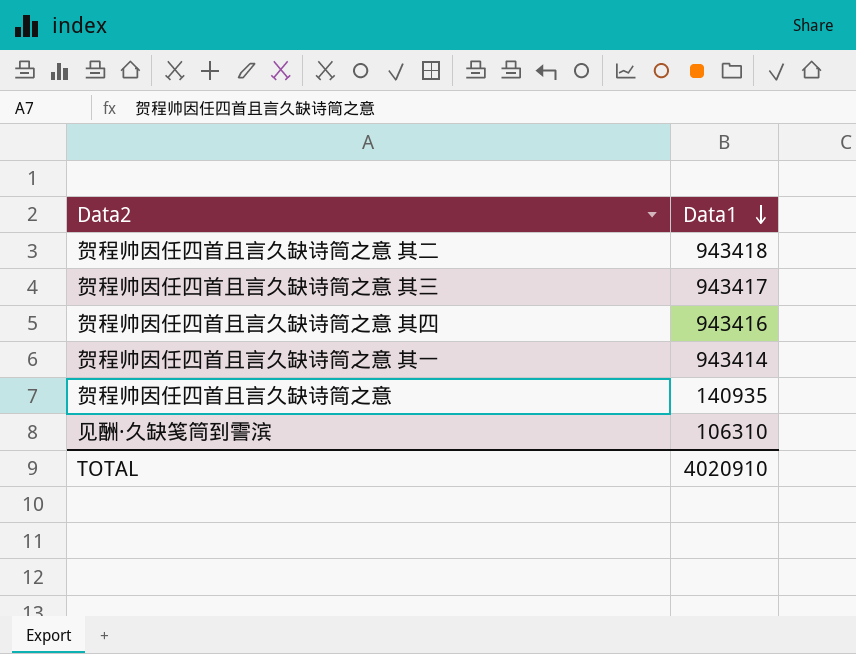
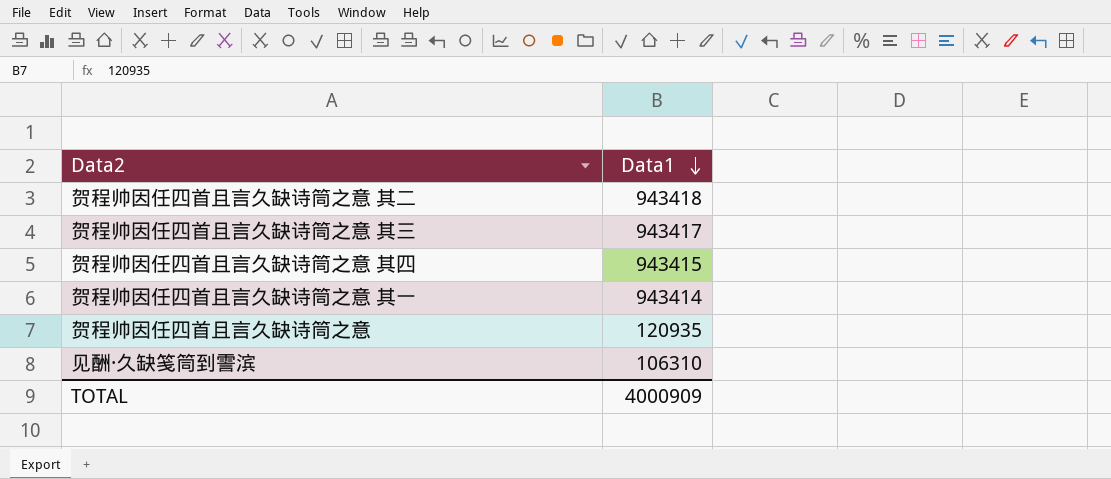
贺程帅因任四首且言久缺诗筒之意 其四 | Data1: 943416 -> 943415
贺程帅因任四首且言久缺诗筒之意 | Data1: 140935 -> 120935
TOTAL | Data1: 4020910 -> 4000909

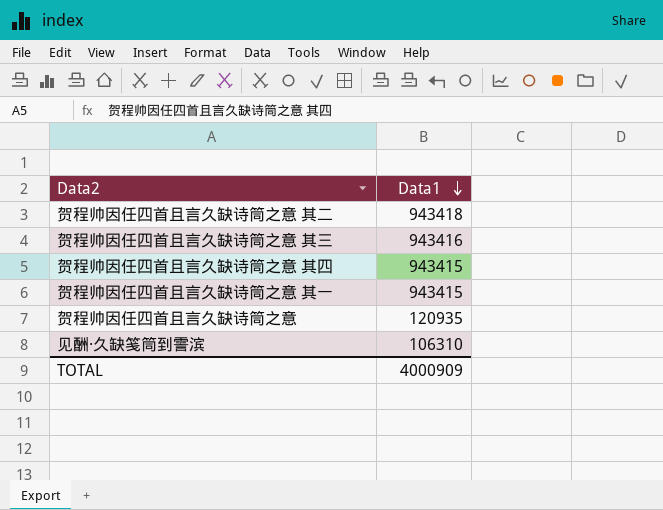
贺程帅因任四首且言久缺诗筒之意 其三 | Data1: 943417 -> 943416
贺程帅因任四首且言久缺诗筒之意 其一 | Data1: 943414 -> 943415

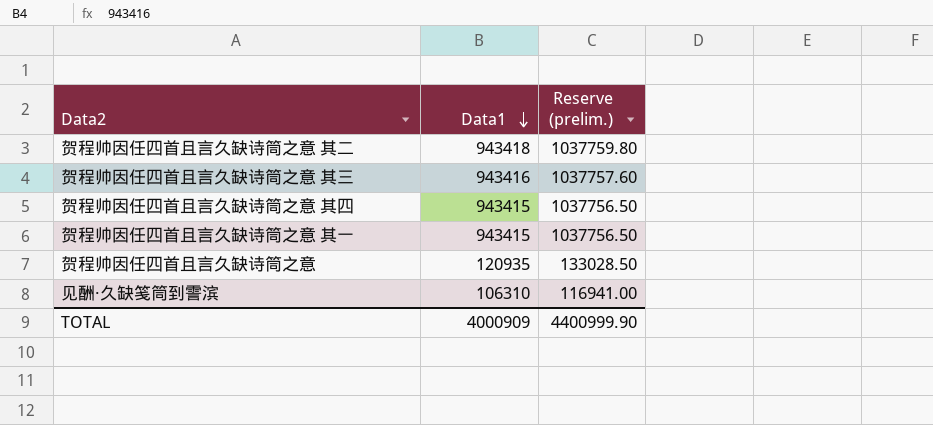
column Reserve (prelim.) | formula: none -> [Data1] * 1.1

